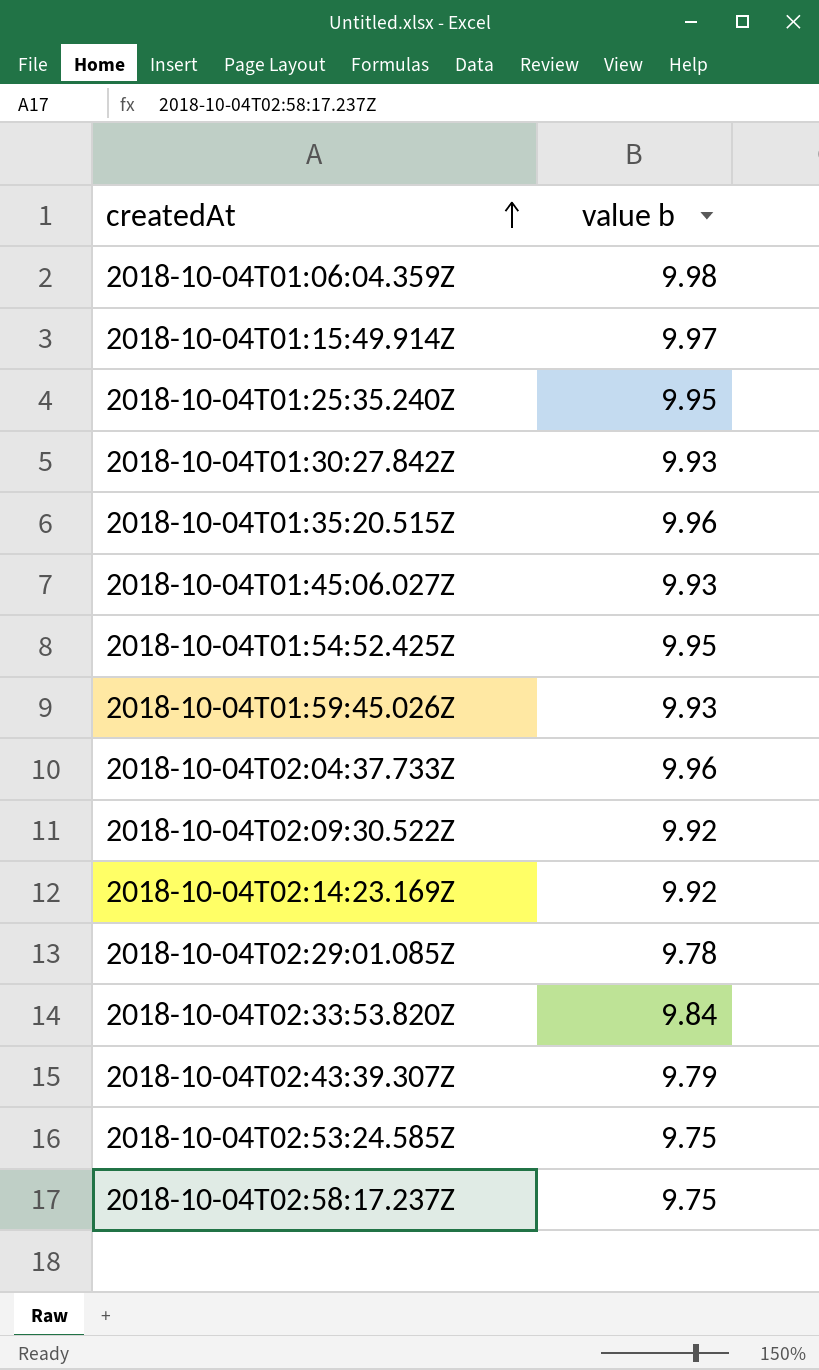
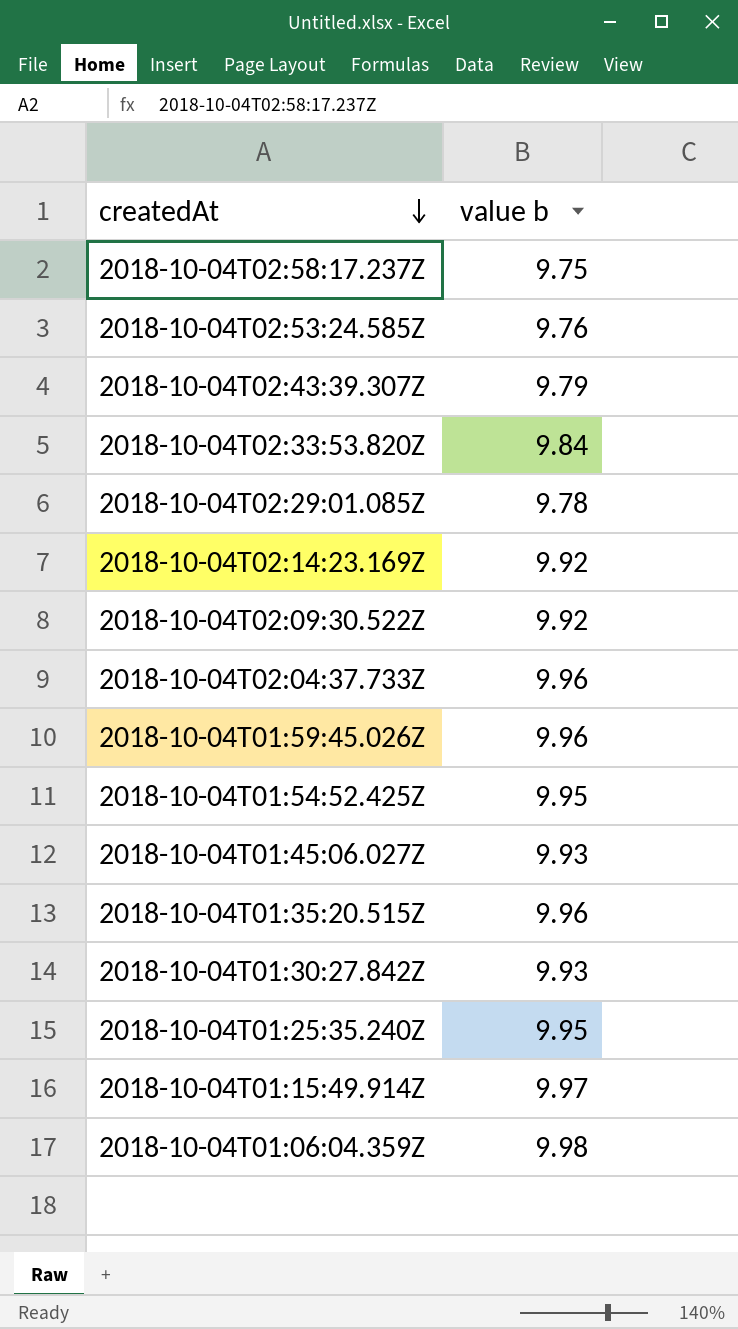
row order: createdAt ascending -> createdAt descending
2018-10-04T02:53:24.585Z | value b: 9.75 -> 9.76
2018-10-04T01:59:45.026Z | value b: 9.93 -> 9.96

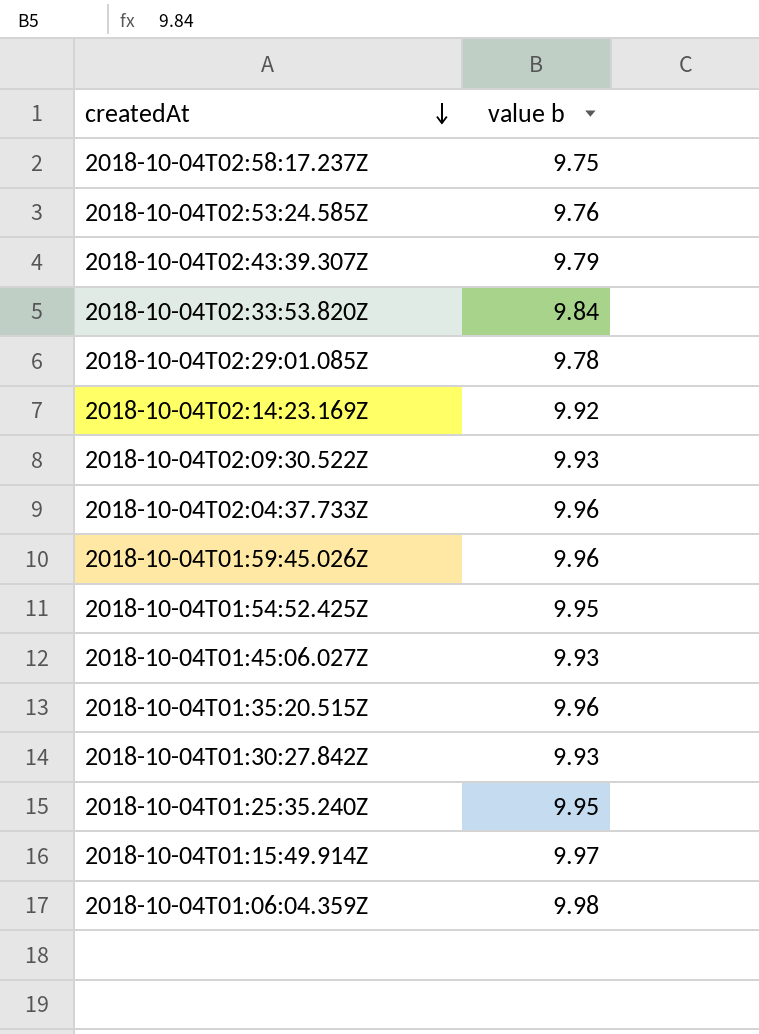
2018-10-04T02:09:30.522Z | value b: 9.92 -> 9.93

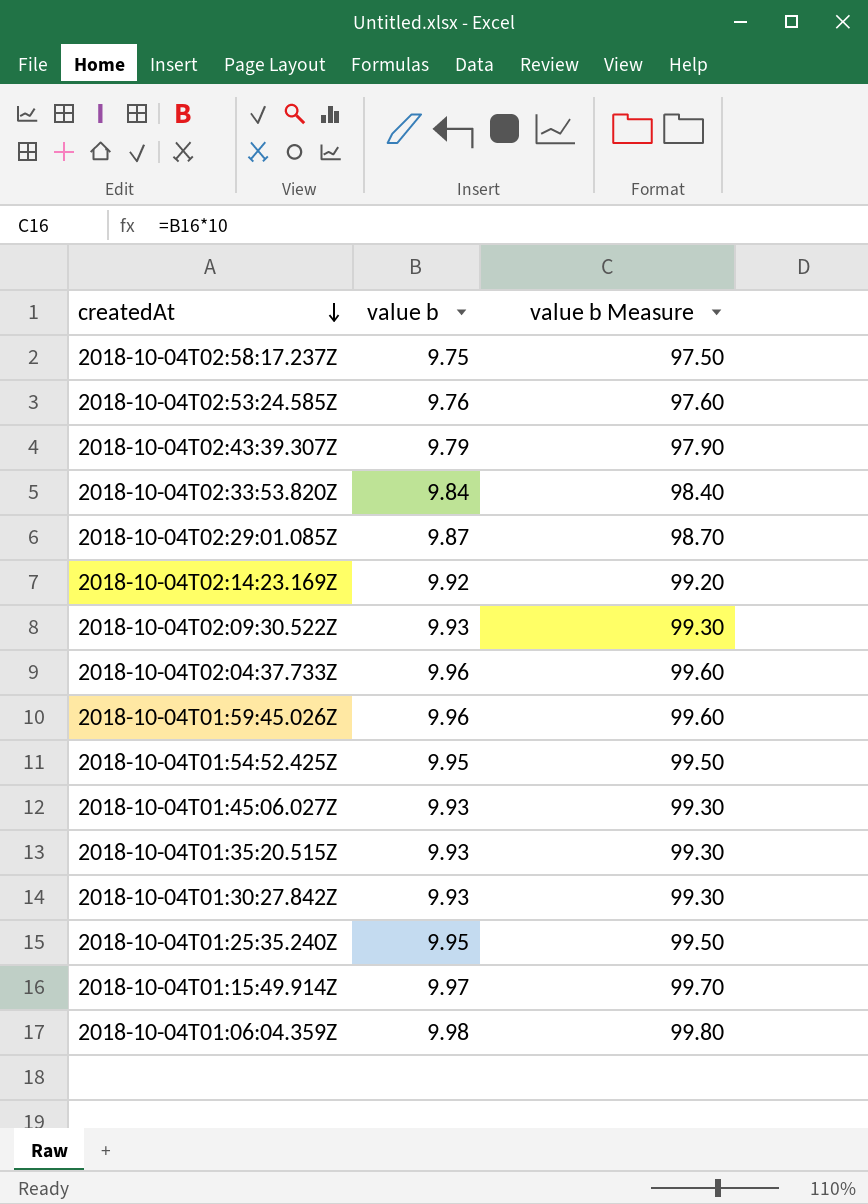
column value b Measure | formula: none -> [value b] * 10
2018-10-04T02:29:01.085Z | value b: 9.78 -> 9.87
2018-10-04T01:35:20.515Z | value b: 9.96 -> 9.93

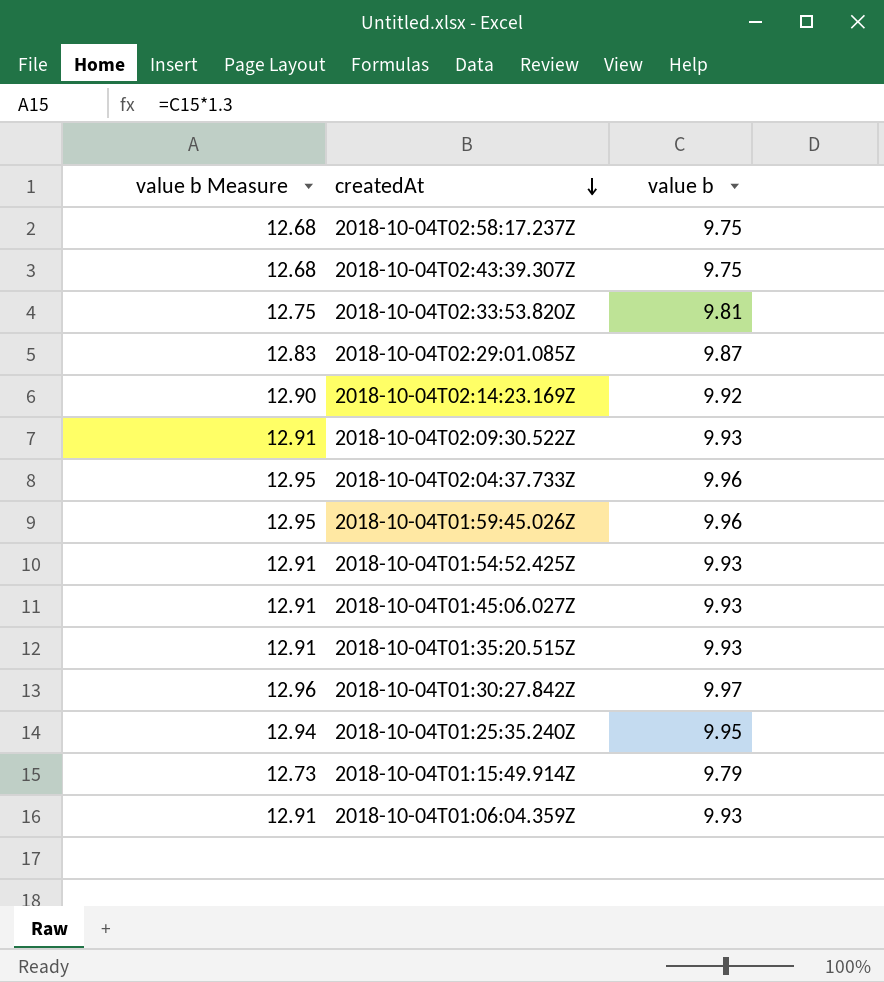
column value b Measure | formula: [value b] * 10 -> [value b] * 1.3
column value b Measure | position: 3 -> 1
row 2018-10-04T02:53:24.585Z: 9.76 | 97.60 -> none
2018-10-04T02:43:39.307Z | value b: 9.79 -> 9.75
2018-10-04T02:33:53.820Z | value b: 9.84 -> 9.81
2018-10-04T01:54:52.425Z | value b: 9.95 -> 9.93
2018-10-04T01:30:27.842Z | value b: 9.93 -> 9.97
2018-10-04T01:15:49.914Z | value b: 9.97 -> 9.79
2018-10-04T01:06:04.359Z | value b: 9.98 -> 9.93

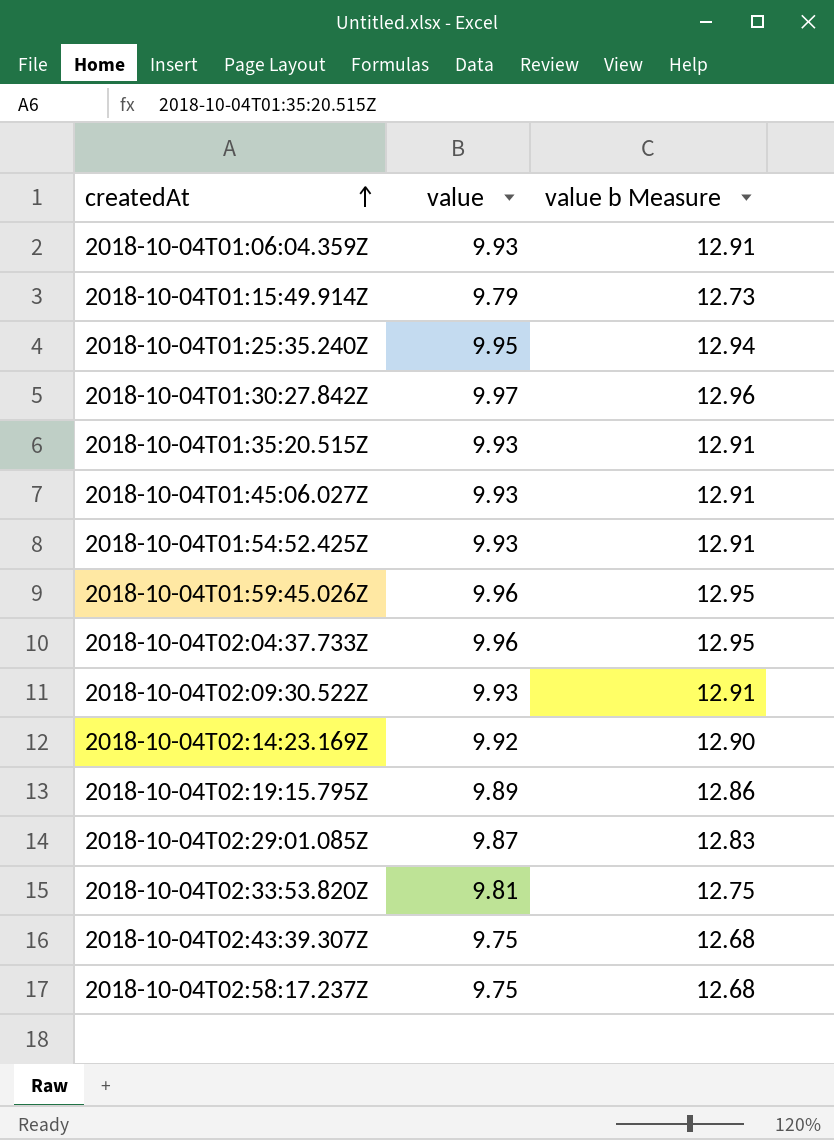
row order: createdAt descending -> createdAt ascending
column name: value b -> value
column value b Measure | position: 1 -> 3
row 2018-10-04T02:19:15.795Z: none -> 9.89 | 12.86

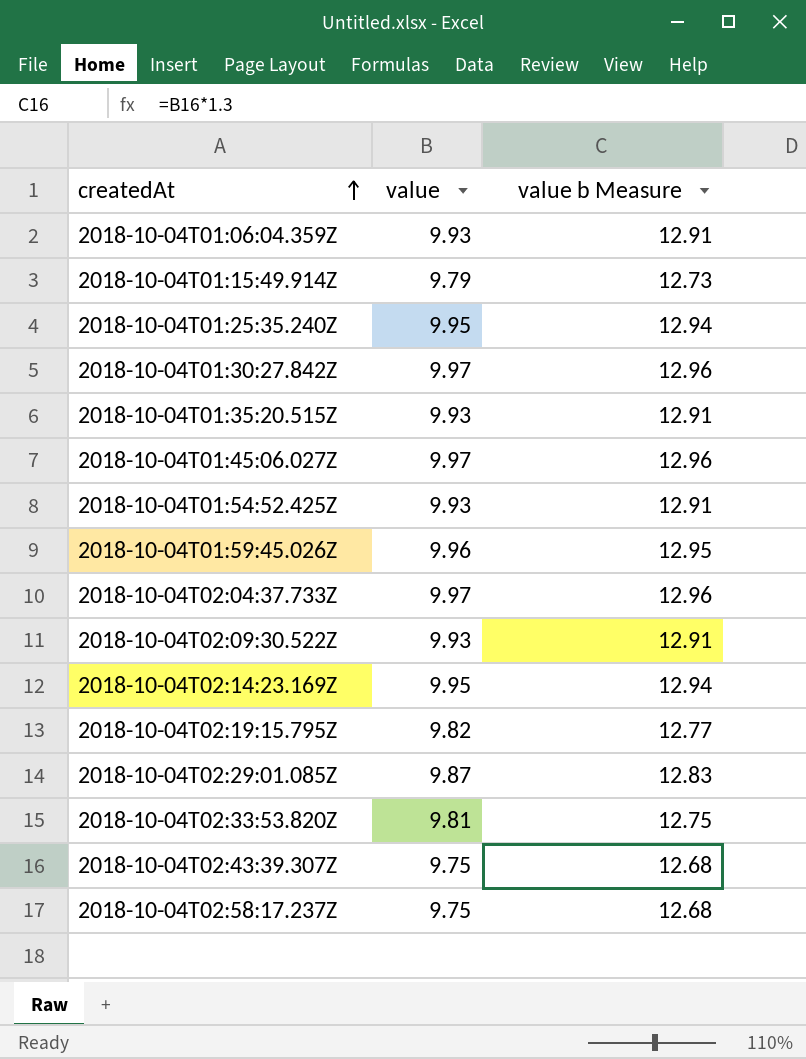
2018-10-04T01:45:06.027Z | value: 9.93 -> 9.97
2018-10-04T01:45:06.027Z | value b Measure: 12.91 -> 12.96
2018-10-04T02:04:37.733Z | value: 9.96 -> 9.97
2018-10-04T02:04:37.733Z | value b Measure: 12.95 -> 12.96
2018-10-04T02:14:23.169Z | value: 9.92 -> 9.95
2018-10-04T02:14:23.169Z | value b Measure: 12.90 -> 12.94
2018-10-04T02:19:15.795Z | value: 9.89 -> 9.82
2018-10-04T02:19:15.795Z | value b Measure: 12.86 -> 12.77

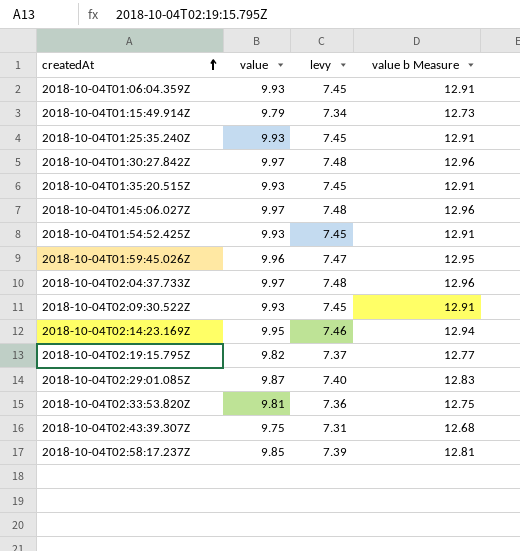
column levy | formula: none -> [value] * 0.75
2018-10-04T01:25:35.240Z | value: 9.95 -> 9.93
2018-10-04T01:25:35.240Z | value b Measure: 12.94 -> 12.91
2018-10-04T02:58:17.237Z | value: 9.75 -> 9.85
2018-10-04T02:58:17.237Z | value b Measure: 12.68 -> 12.81

